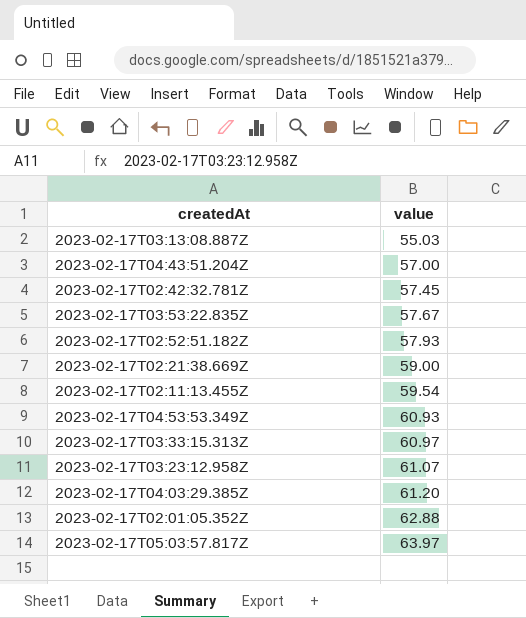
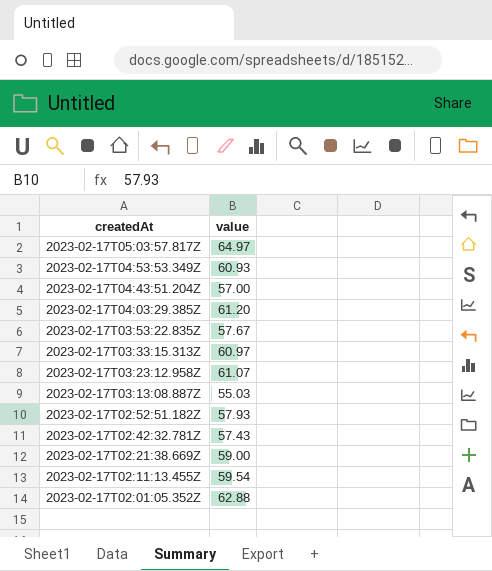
row order: value ascending -> createdAt descending
2023-02-17T05:03:57.817Z | value: 63.97 -> 64.97
2023-02-17T02:42:32.781Z | value: 57.45 -> 57.43

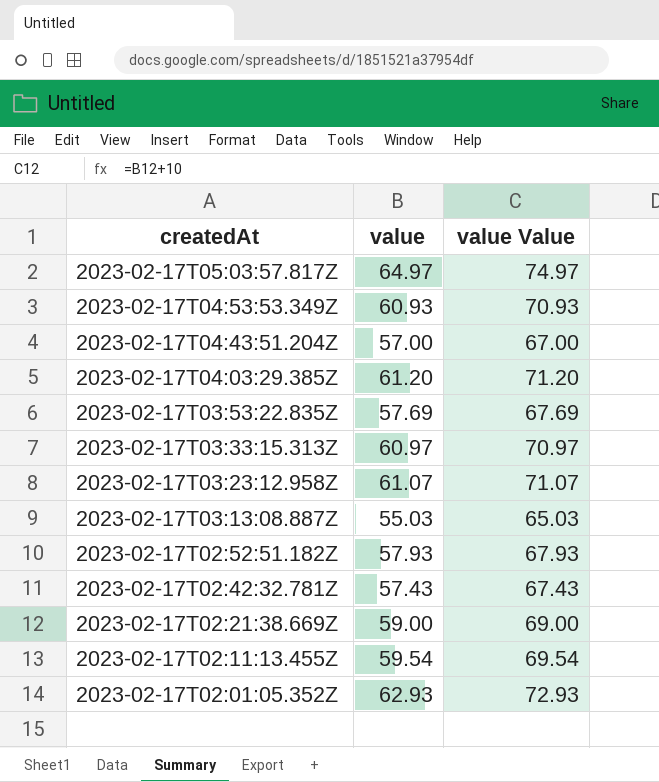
column value Value | formula: none -> [value] + 10
2023-02-17T03:53:22.835Z | value: 57.67 -> 57.69
2023-02-17T02:01:05.352Z | value: 62.88 -> 62.93

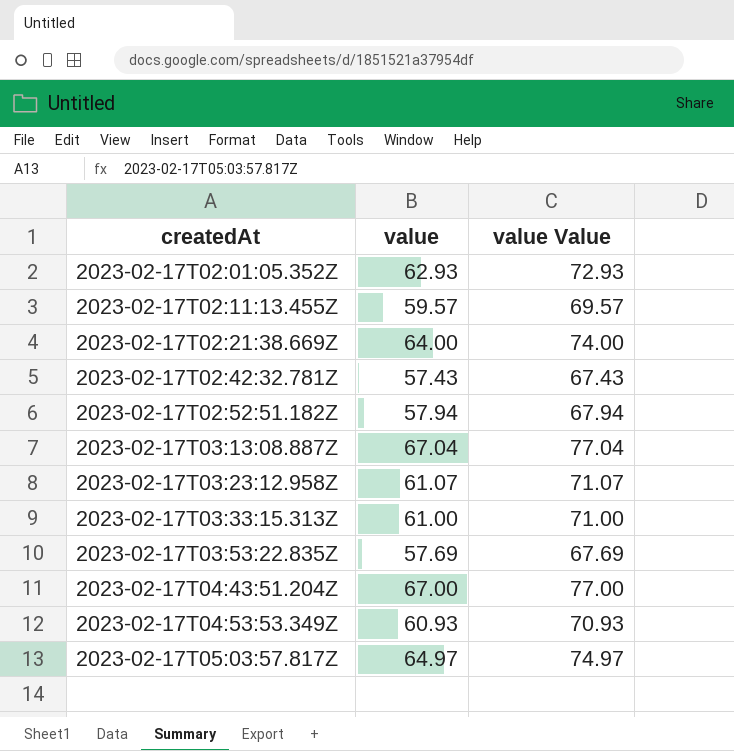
row order: createdAt descending -> createdAt ascending
row 2023-02-17T04:03:29.385Z: 61.20 | 71.20 -> none
2023-02-17T02:11:13.455Z | value: 59.54 -> 59.57
2023-02-17T02:11:13.455Z | value Value: 69.54 -> 69.57
2023-02-17T02:21:38.669Z | value: 59.00 -> 64.00
2023-02-17T02:21:38.669Z | value Value: 69.00 -> 74.00
2023-02-17T02:52:51.182Z | value: 57.93 -> 57.94
2023-02-17T02:52:51.182Z | value Value: 67.93 -> 67.94
2023-02-17T03:13:08.887Z | value: 55.03 -> 67.04
2023-02-17T03:13:08.887Z | value Value: 65.03 -> 77.04
2023-02-17T03:33:15.313Z | value: 60.97 -> 61.00
2023-02-17T03:33:15.313Z | value Value: 70.97 -> 71.00
2023-02-17T04:43:51.204Z | value: 57.00 -> 67.00
2023-02-17T04:43:51.204Z | value Value: 67.00 -> 77.00

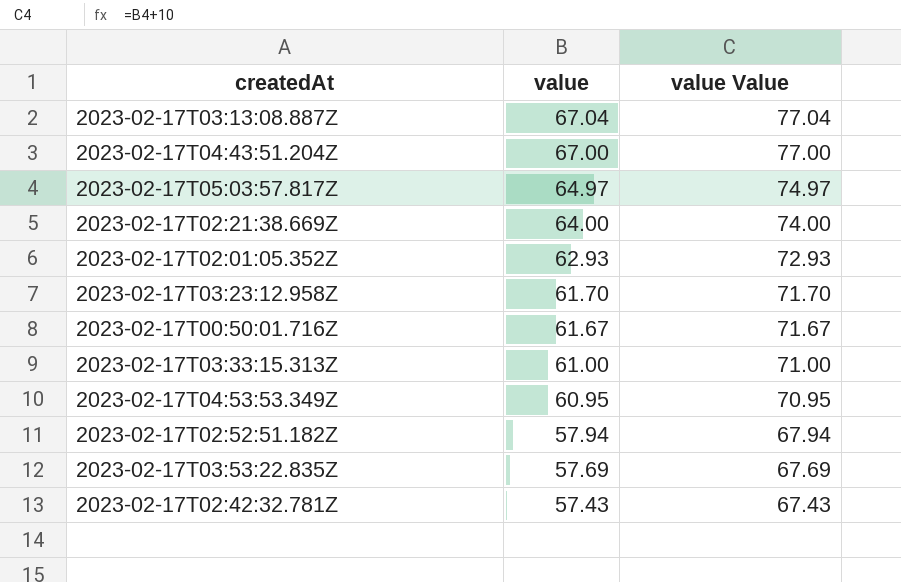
row order: createdAt ascending -> value descending
row 2023-02-17T02:11:13.455Z: 59.57 | 69.57 -> none
2023-02-17T03:23:12.958Z | value: 61.07 -> 61.70
2023-02-17T03:23:12.958Z | value Value: 71.07 -> 71.70
row 2023-02-17T00:50:01.716Z: none -> 61.67 | 71.67
2023-02-17T04:53:53.349Z | value: 60.93 -> 60.95
2023-02-17T04:53:53.349Z | value Value: 70.93 -> 70.95

